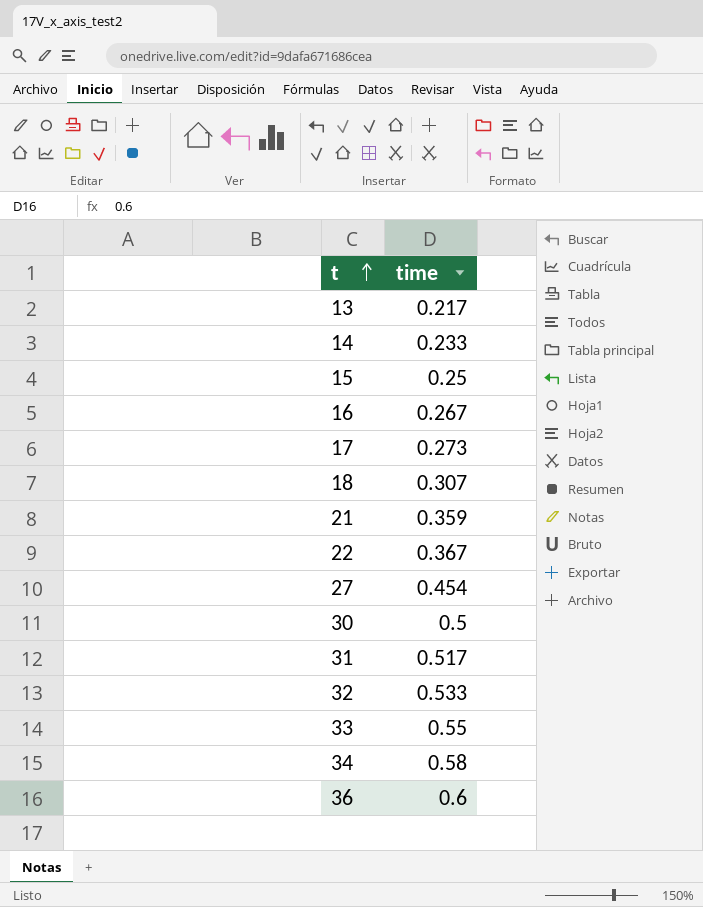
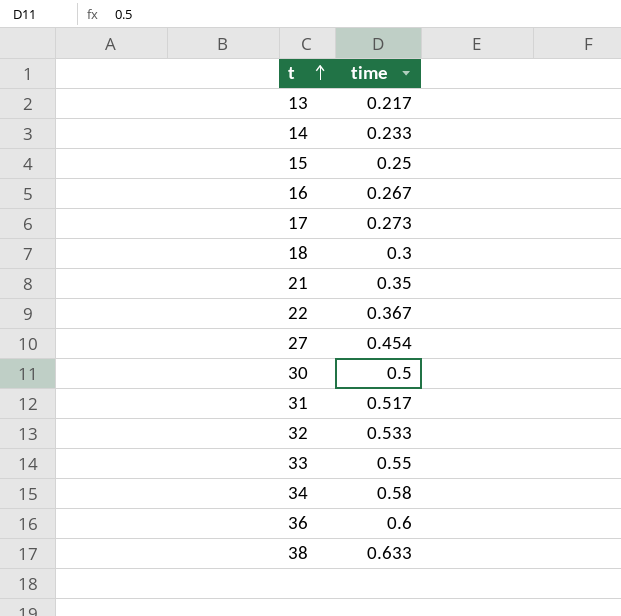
18 | time: 0.307 -> 0.3
21 | time: 0.359 -> 0.35
row 38: none -> 0.633

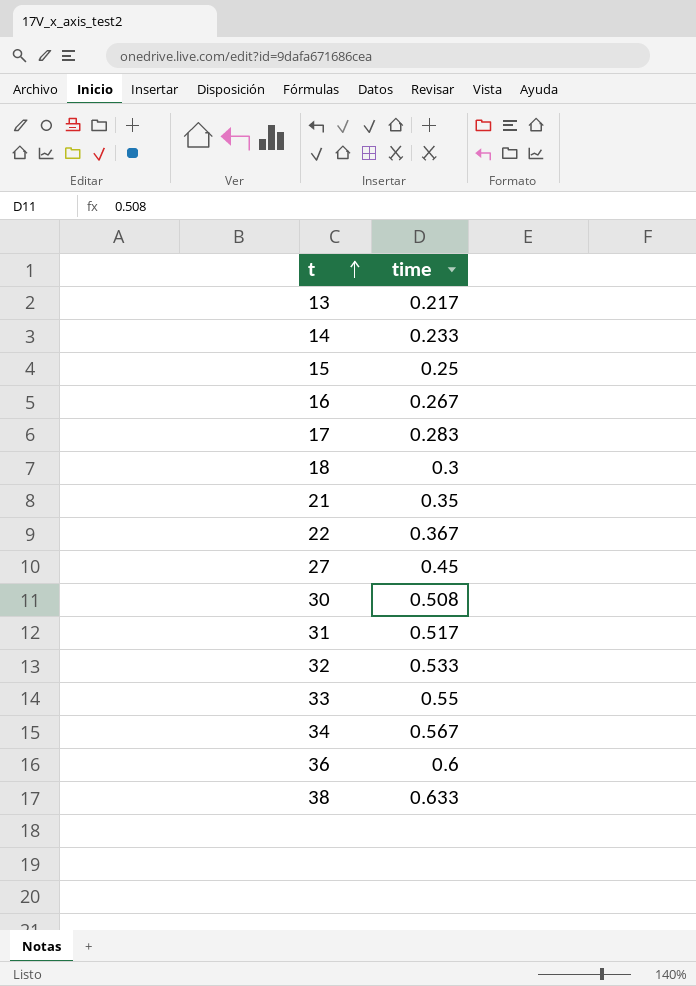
17 | time: 0.273 -> 0.283
27 | time: 0.454 -> 0.45
30 | time: 0.5 -> 0.508
34 | time: 0.58 -> 0.567

